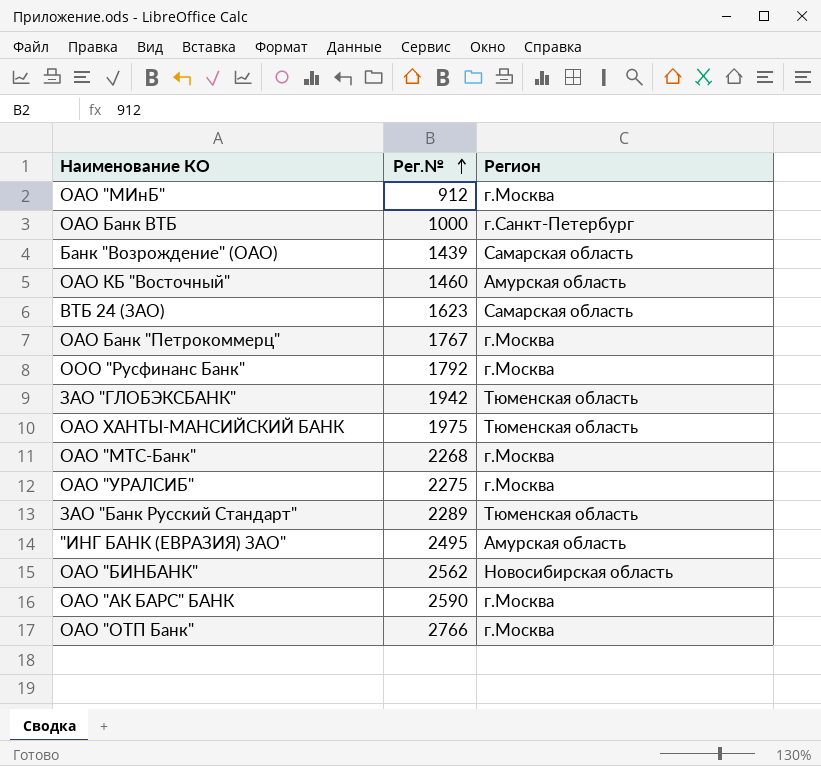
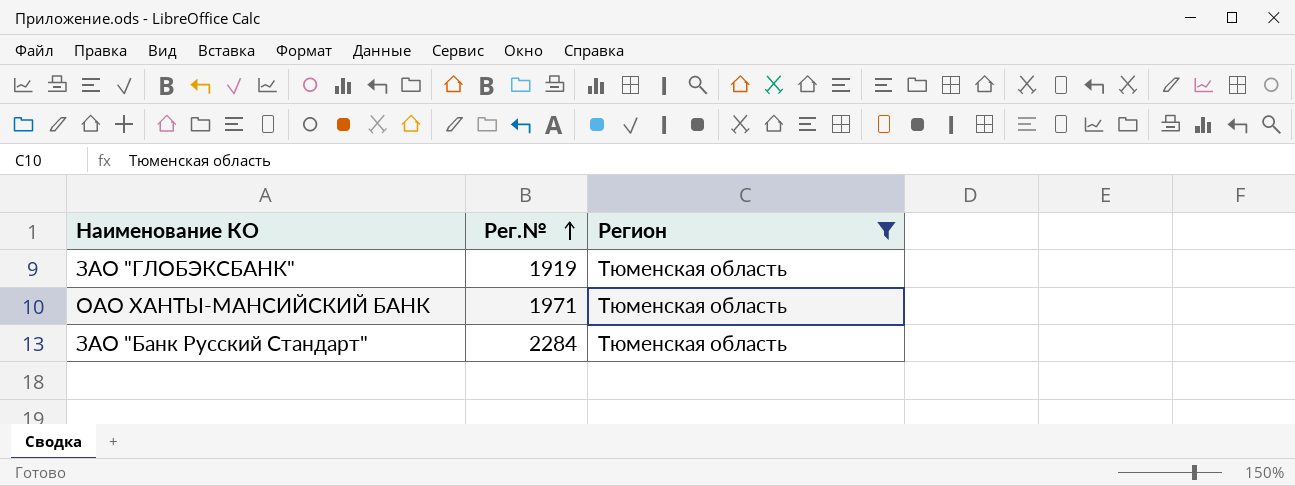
filter: none -> Регион = Тюменская область
ЗАО "ГЛОБЭКСБАНК" | Рег.№: 1942 -> 1919
ОАО ХАНТЫ-МАНСИЙСКИЙ БАНК | Рег.№: 1975 -> 1971
ЗАО "Банк Русский Стандарт" | Рег.№: 2289 -> 2284

